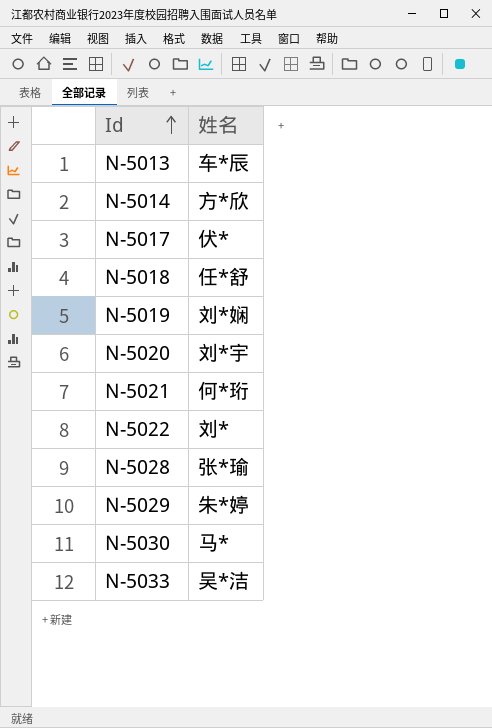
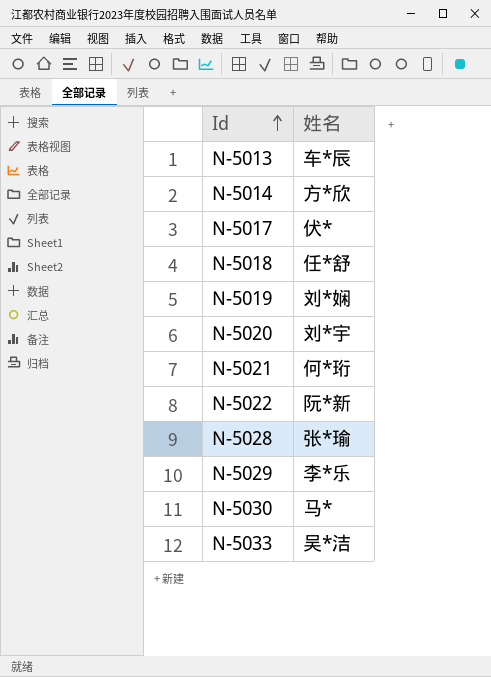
N-5022 | 姓名: 刘* -> 阮*新
N-5029 | 姓名: 朱*婷 -> 李*乐

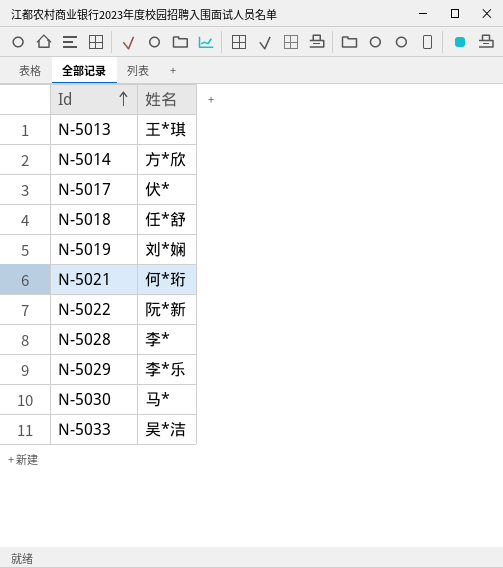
row N-5020: 刘*宇 -> none
N-5013 | 姓名: 车*辰 -> 王*琪
N-5028 | 姓名: 张*瑜 -> 李*

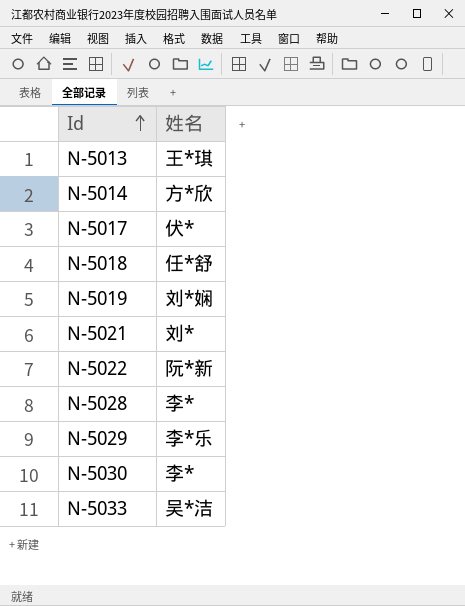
N-5021 | 姓名: 何*珩 -> 刘*
N-5030 | 姓名: 马* -> 李*

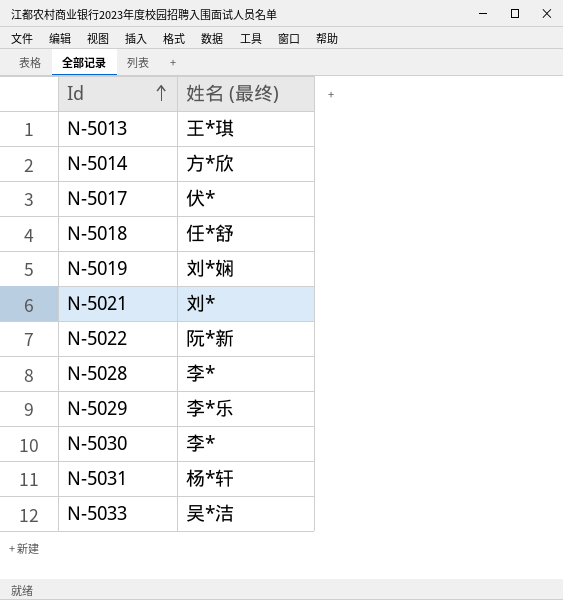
column name: 姓名 -> 姓名 (最终)
row N-5031: none -> 杨*轩

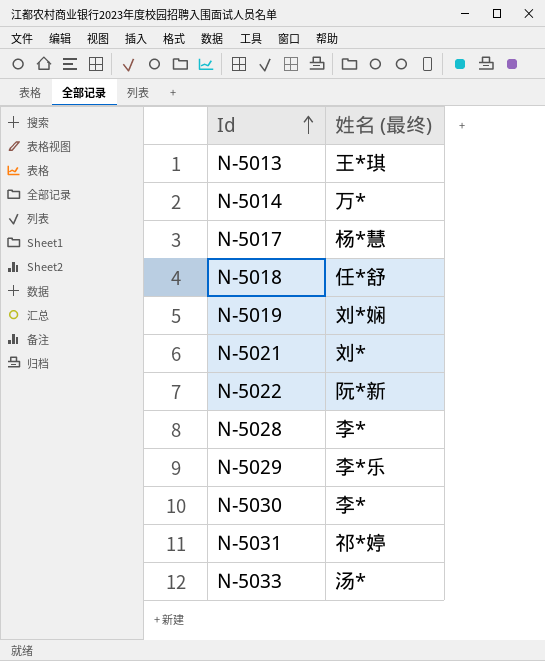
N-5014 | 姓名 (最终): 方*欣 -> 万*
N-5017 | 姓名 (最终): 伏* -> 杨*慧
N-5031 | 姓名 (最终): 杨*轩 -> 祁*婷
N-5033 | 姓名 (最终): 吴*洁 -> 汤*

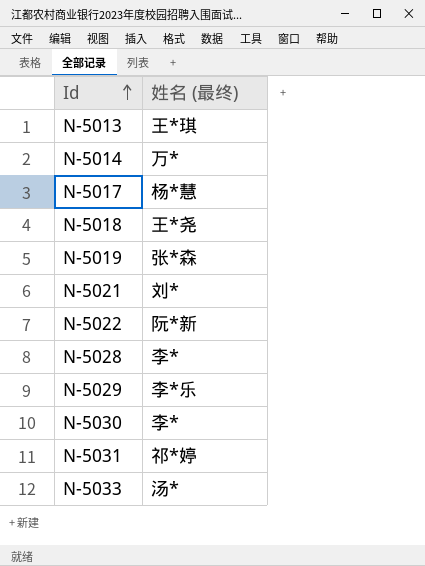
N-5018 | 姓名 (最终): 任*舒 -> 王*尧
N-5019 | 姓名 (最终): 刘*娴 -> 张*森

